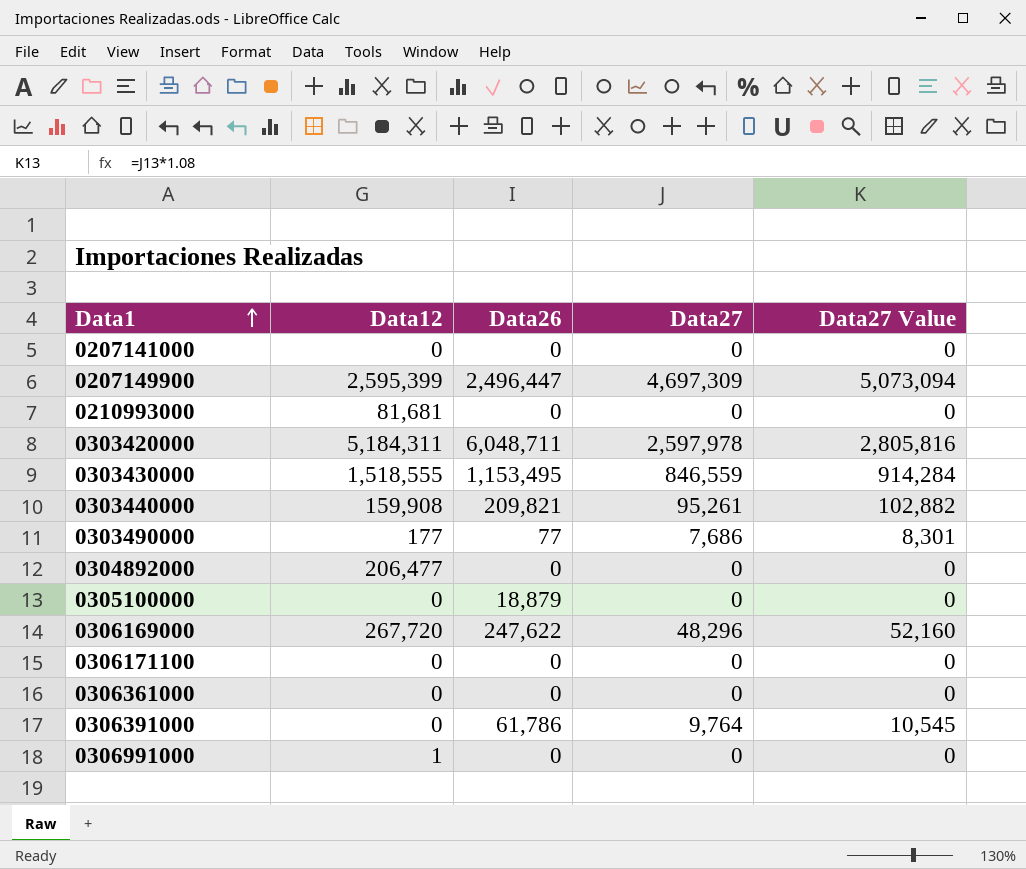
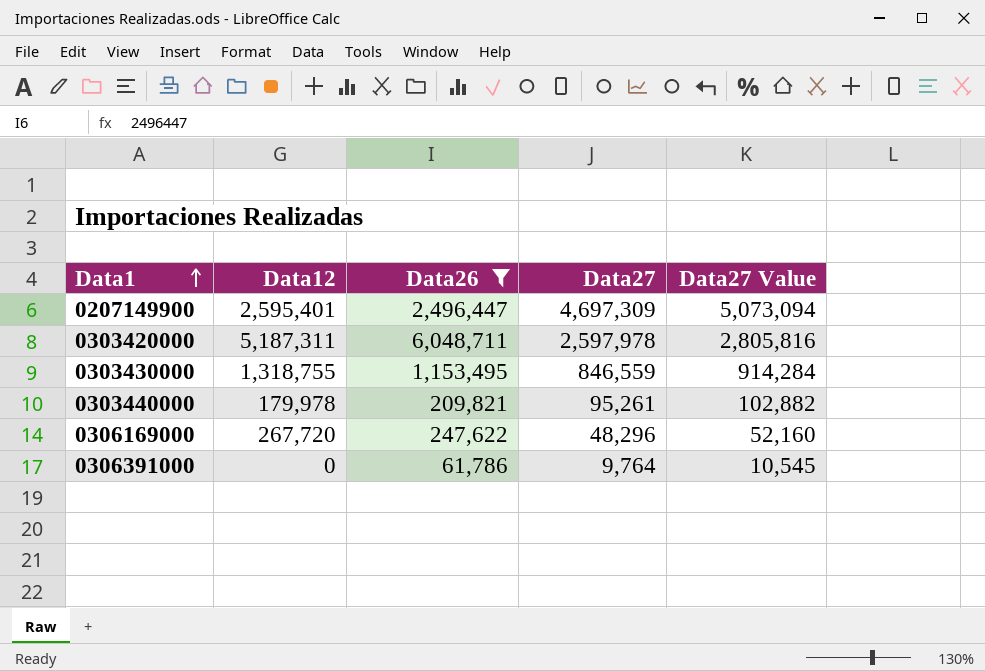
filter: none -> Data26 >= 61,786
0207149900 | Data12: 2,595,399 -> 2,595,401
0303420000 | Data12: 5,184,311 -> 5,187,311
0303430000 | Data12: 1,518,555 -> 1,318,755
0303440000 | Data12: 159,908 -> 179,978

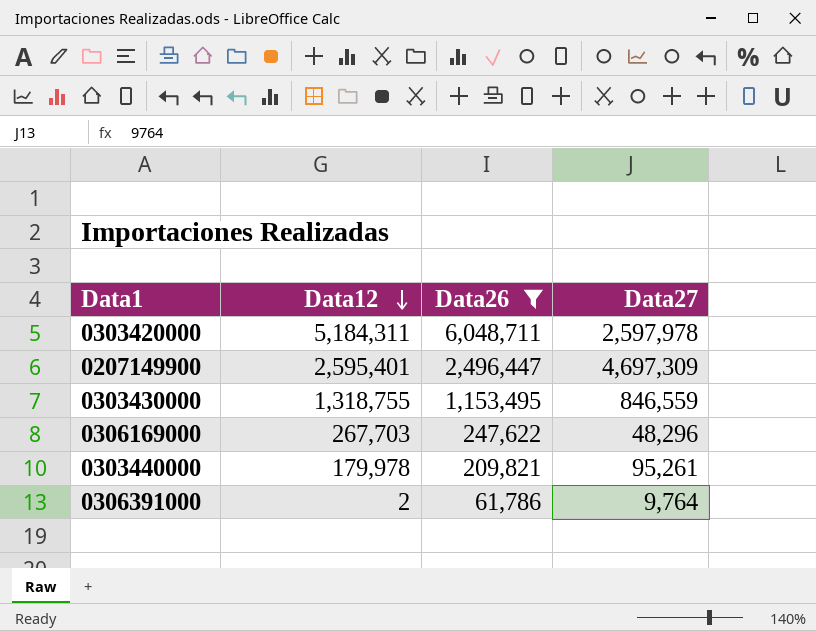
row order: Data1 ascending -> Data12 descending
column Data27 Value | formula: [Data27] * 1.08 -> none
0303420000 | Data12: 5,187,311 -> 5,184,311
0306169000 | Data12: 267,720 -> 267,703
0306391000 | Data12: 0 -> 2

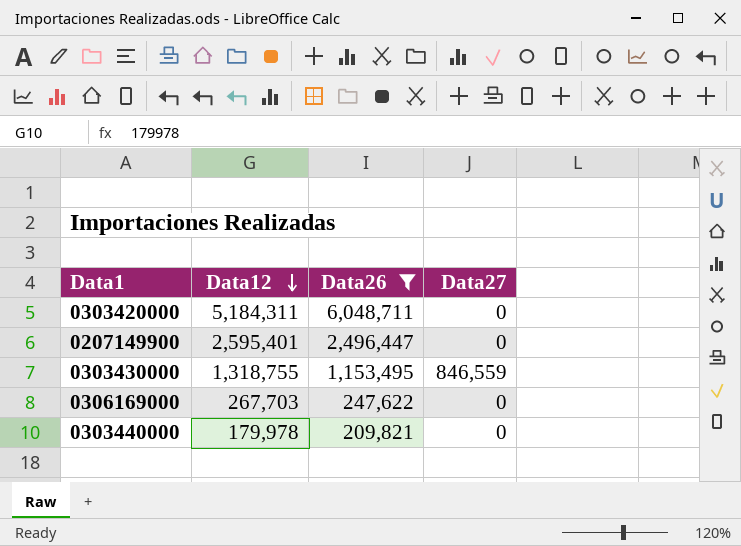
row 0306391000: 2 | 61,786 | 9,764 -> none
0303420000 | Data27: 2,597,978 -> 0
0207149900 | Data27: 4,697,309 -> 0
0306169000 | Data27: 48,296 -> 0
0303440000 | Data27: 95,261 -> 0

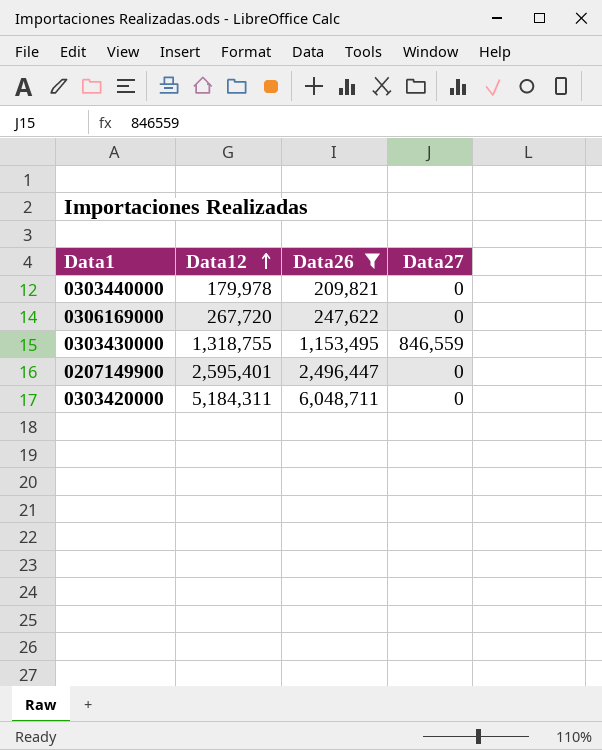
row order: Data12 descending -> Data12 ascending
0306169000 | Data12: 267,703 -> 267,720

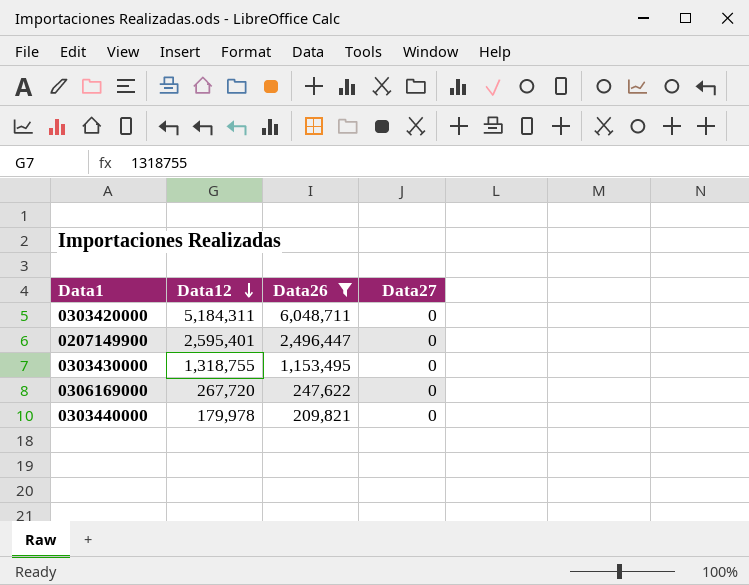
row order: Data12 ascending -> Data12 descending
0303430000 | Data27: 846,559 -> 0

